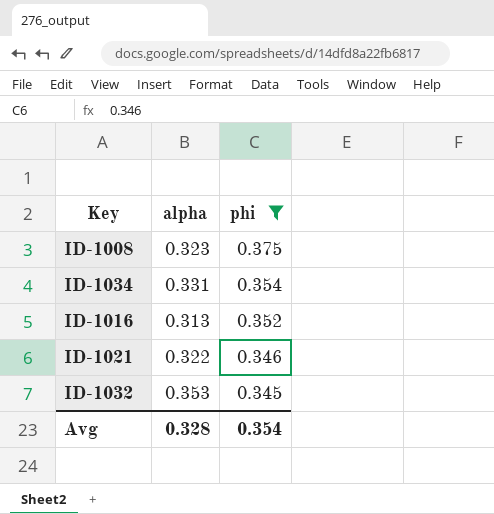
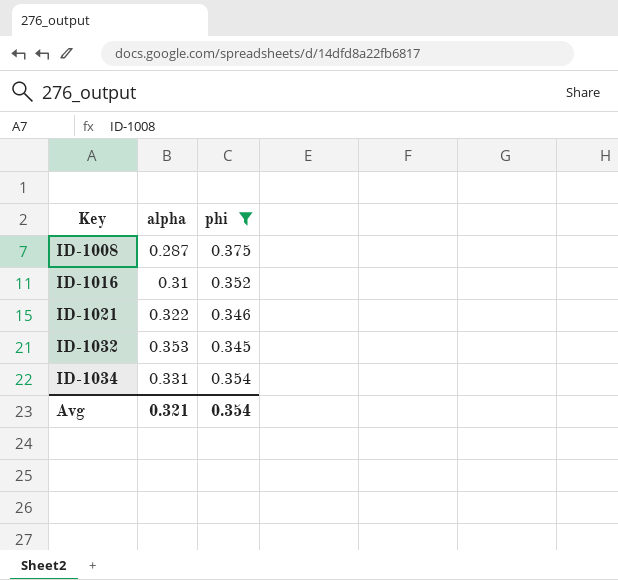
row order: phi descending -> Key ascending
ID-1008 | alpha: 0.323 -> 0.287
ID-1016 | alpha: 0.313 -> 0.31
Avg | alpha: 0.328 -> 0.321

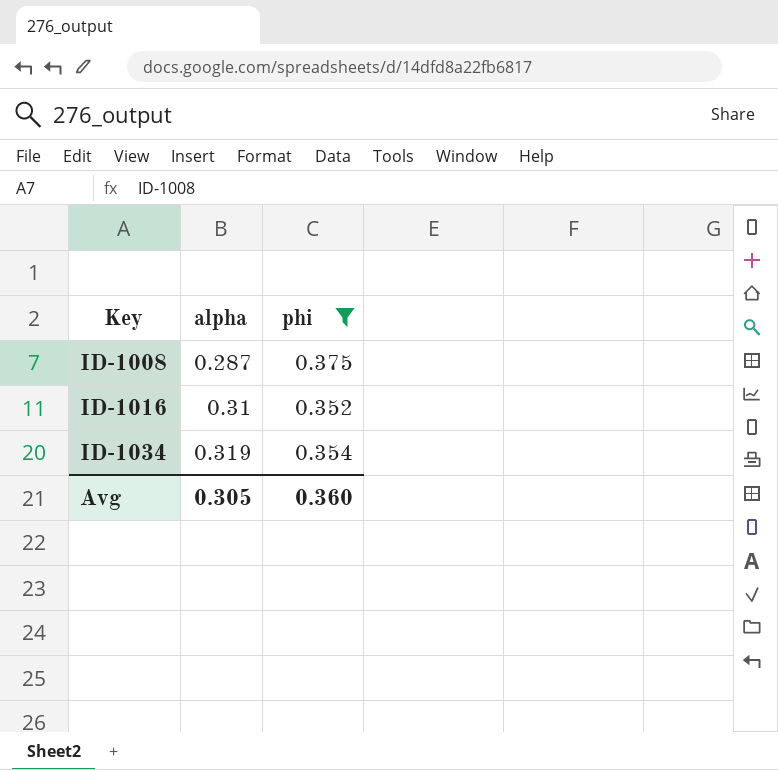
row ID-1021: 0.322 | 0.346 -> none
row ID-1032: 0.353 | 0.345 -> none
ID-1034 | alpha: 0.331 -> 0.319
Avg | alpha: 0.321 -> 0.305
Avg | phi: 0.354 -> 0.360

